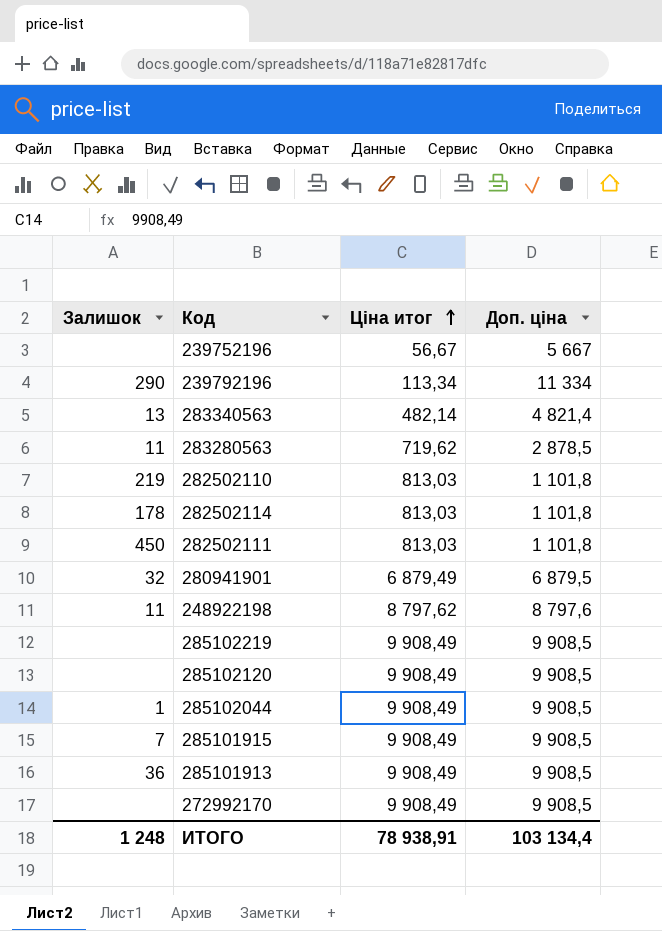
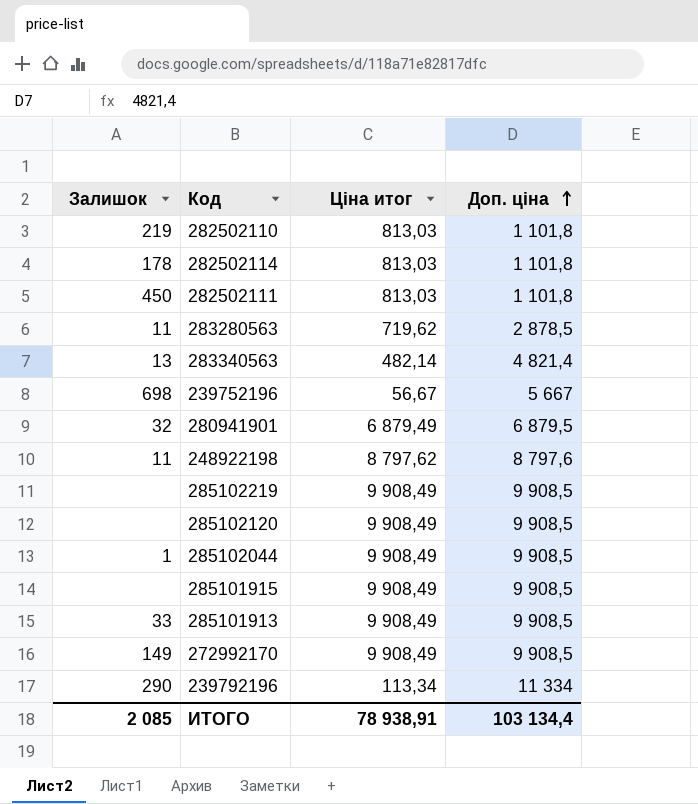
row order: Ціна итог ascending -> Доп. ціна ascending
239752196 | Залишок: none -> 698
285101915 | Залишок: 7 -> none
285101913 | Залишок: 36 -> 33
272992170 | Залишок: none -> 149
ИТОГО | Залишок: 1 248 -> 2 085

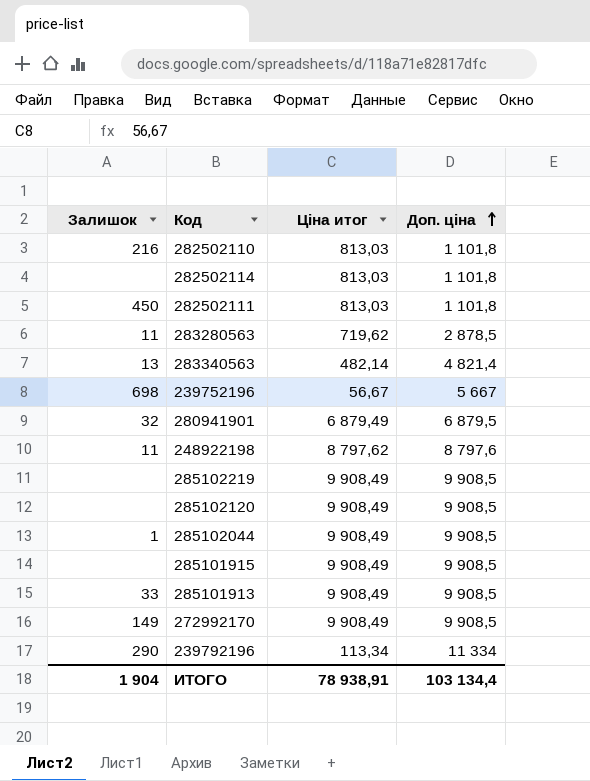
282502110 | Залишок: 219 -> 216
282502114 | Залишок: 178 -> none
ИТОГО | Залишок: 2 085 -> 1 904

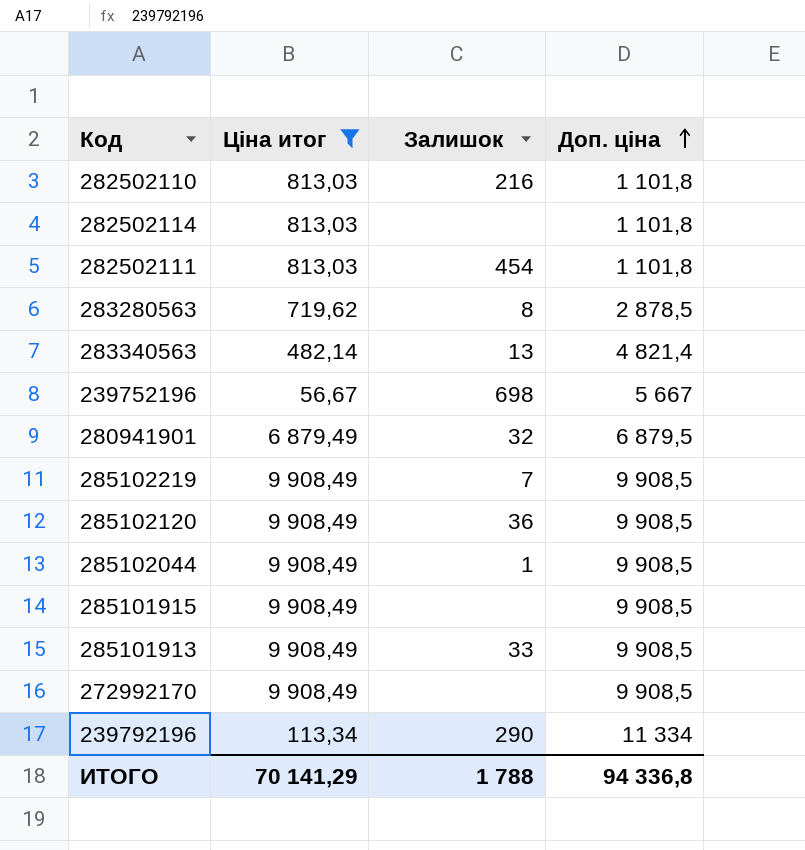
filter: none -> Ціна итог != 8 797,62
column Залишок | position: 1 -> 3
282502111 | Залишок: 450 -> 454
283280563 | Залишок: 11 -> 8
285102219 | Залишок: none -> 7
285102120 | Залишок: none -> 36
272992170 | Залишок: 149 -> none
ИТОГО | Ціна итог: 78 938,91 -> 70 141,29
ИТОГО | Залишок: 1 904 -> 1 788
ИТОГО | Доп. ціна: 103 134,4 -> 94 336,8

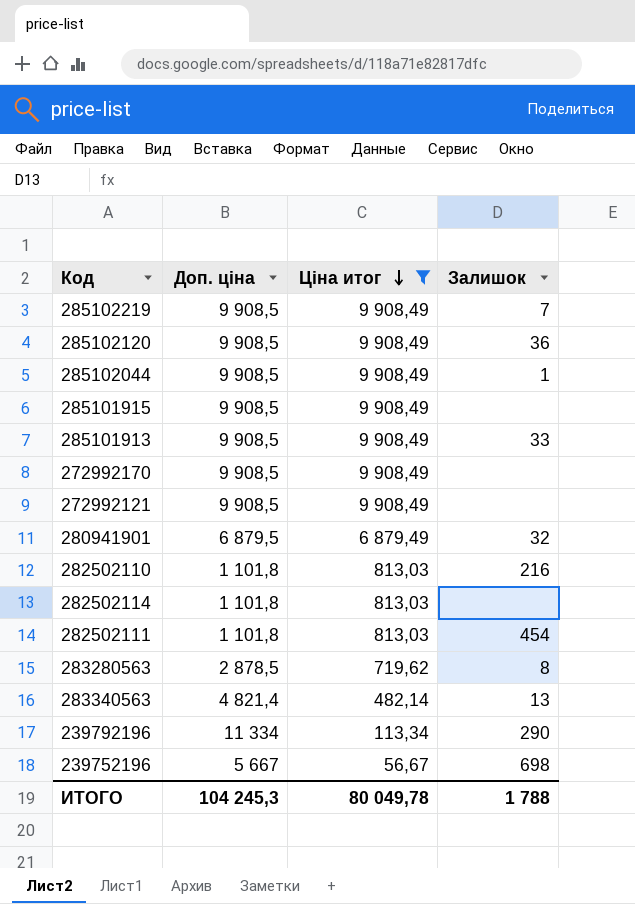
row order: Доп. ціна ascending -> Ціна итог descending
column Доп. ціна | position: 4 -> 2
row 272992121: none -> 9 908,5 | 9 908,49 | none
ИТОГО | Доп. ціна: 94 336,8 -> 104 245,3
ИТОГО | Ціна итог: 70 141,29 -> 80 049,78

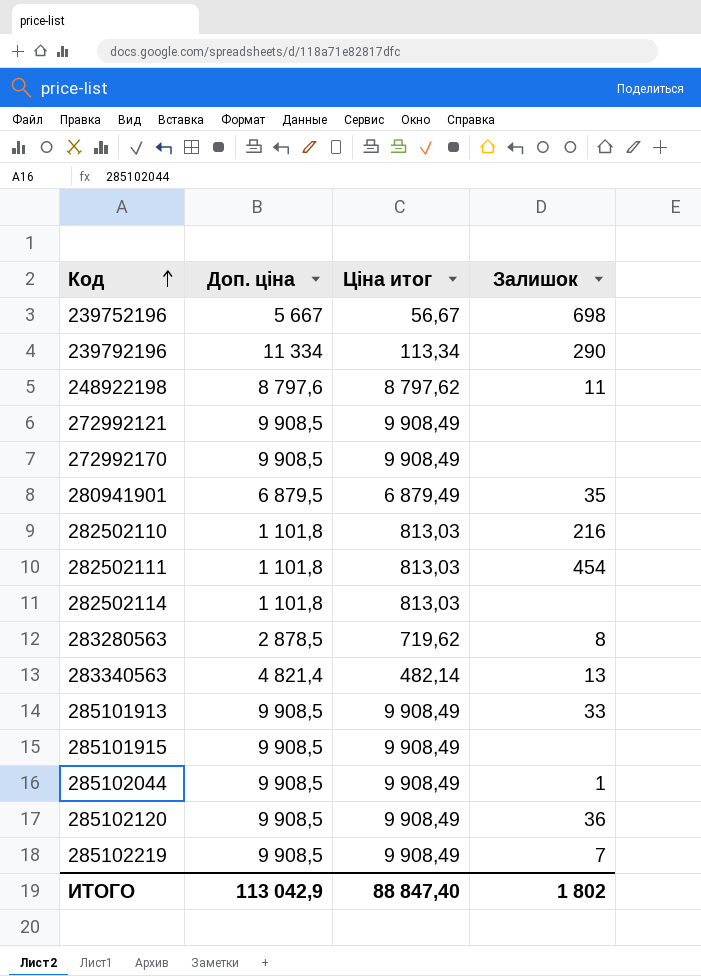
filter: Ціна итог != 8 797,62 -> none
row order: Ціна итог descending -> Код ascending
280941901 | Залишок: 32 -> 35
ИТОГО | Доп. ціна: 104 245,3 -> 113 042,9
ИТОГО | Ціна итог: 80 049,78 -> 88 847,40
ИТОГО | Залишок: 1 788 -> 1 802

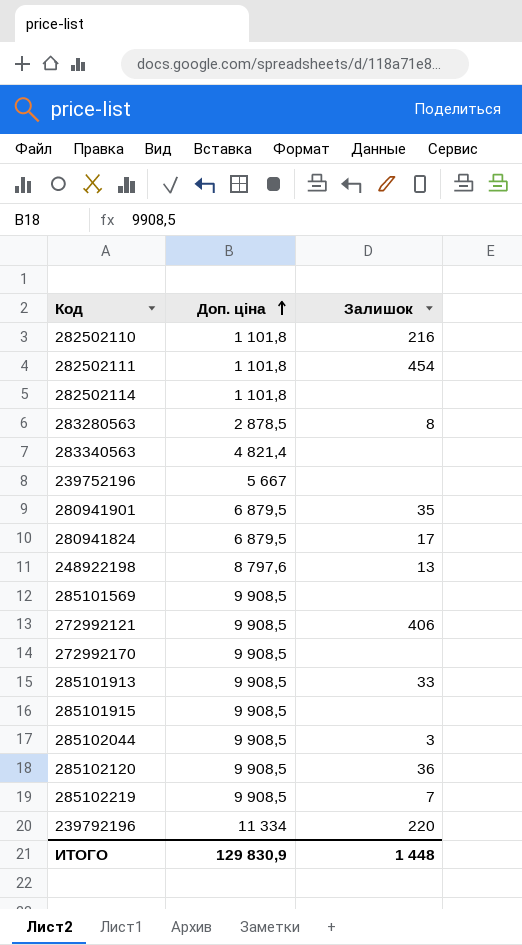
row order: Код ascending -> Доп. ціна ascending
column Ціна итог | position: 3 -> none
283340563 | Залишок: 13 -> none
239752196 | Залишок: 698 -> none
row 280941824: none -> 6 879,5 | 17
248922198 | Залишок: 11 -> 13
row 285101569: none -> 9 908,5 | none
272992121 | Залишок: none -> 406
285102044 | Залишок: 1 -> 3
239792196 | Залишок: 290 -> 220
ИТОГО | Доп. ціна: 113 042,9 -> 129 830,9
ИТОГО | Залишок: 1 802 -> 1 448

